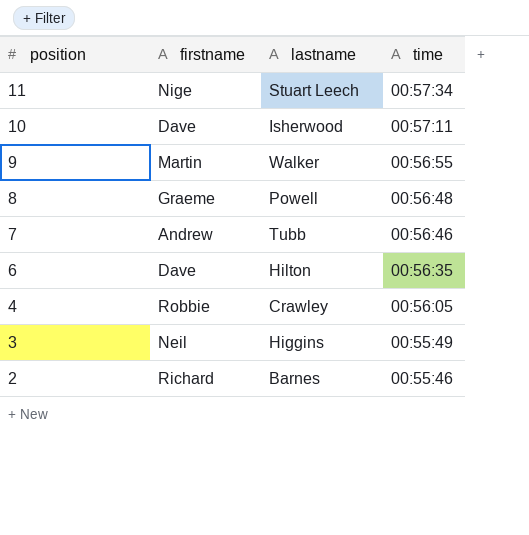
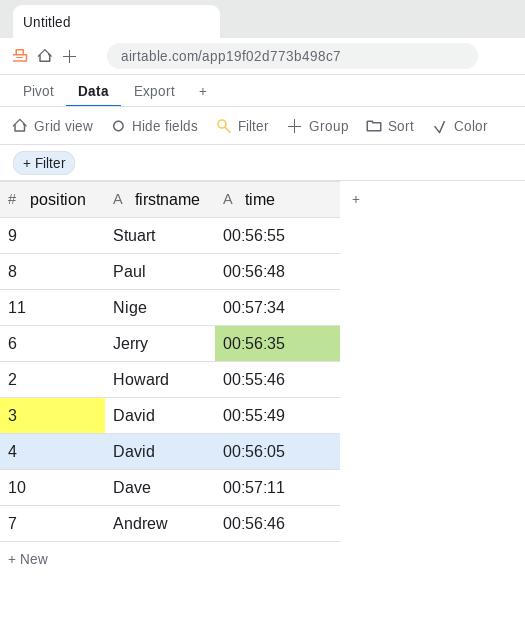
row order: position descending -> firstname descending
column lastname | position: 3 -> none
9 | firstname: Martin -> Stuart
8 | firstname: Graeme -> Paul
6 | firstname: Dave -> Jerry
2 | firstname: Richard -> Howard
3 | firstname: Neil -> David
4 | firstname: Robbie -> David

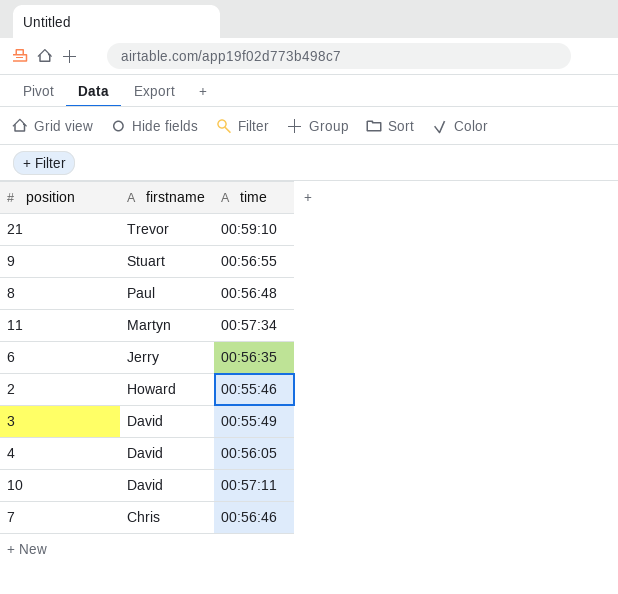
row 21: none -> Trevor | 00:59:10
11 | firstname: Nige -> Martyn
10 | firstname: Dave -> David
7 | firstname: Andrew -> Chris

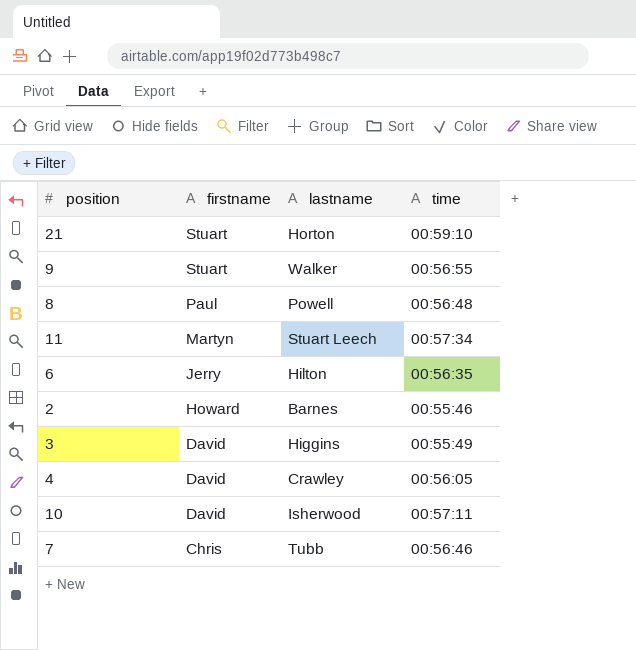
column lastname | position: none -> 3
21 | firstname: Trevor -> Stuart

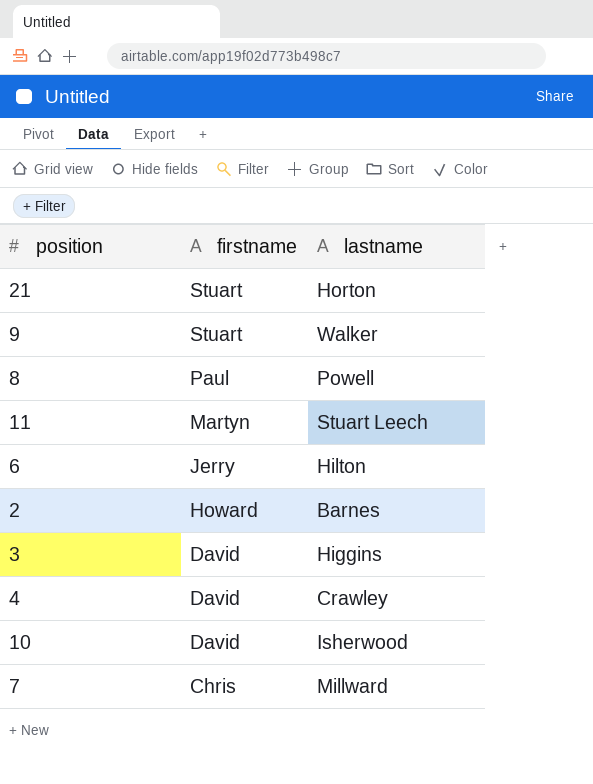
column time | position: 4 -> none
7 | lastname: Tubb -> Millward

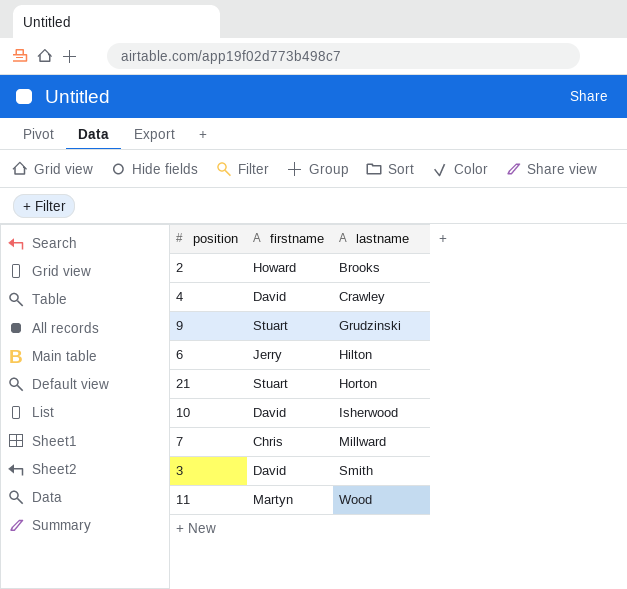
row order: firstname descending -> lastname ascending
row 8: Paul | Powell -> none
2 | lastname: Barnes -> Brooks
9 | lastname: Walker -> Grudzinski
3 | lastname: Higgins -> Smith
11 | lastname: Stuart Leech -> Wood

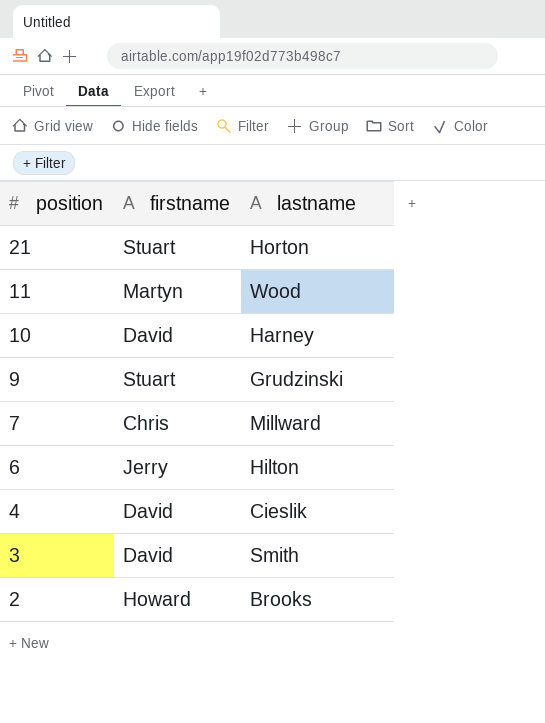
row order: lastname ascending -> position descending
10 | lastname: Isherwood -> Harney
4 | lastname: Crawley -> Cieslik

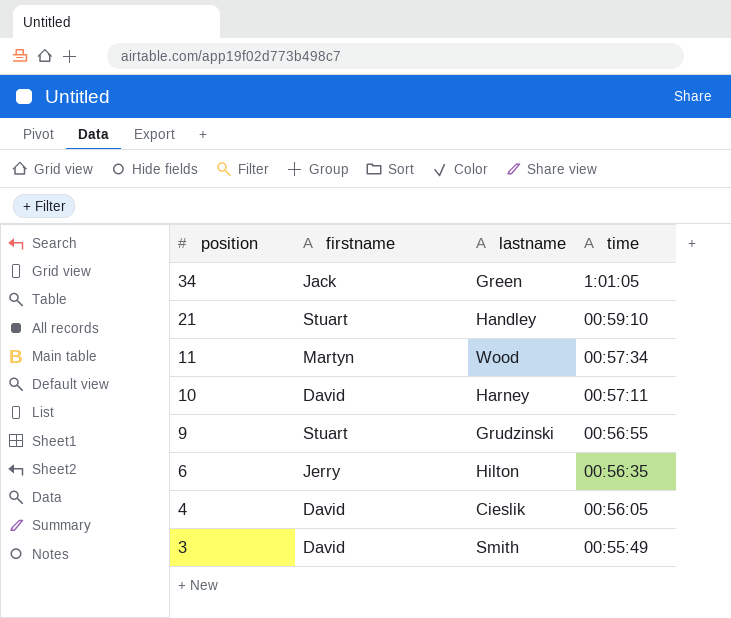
column time | position: none -> 4
row 7: Chris | Millward -> none
row 2: Howard | Brooks -> none
row 34: none -> Jack | Green | 1:01:05
21 | lastname: Horton -> Handley

